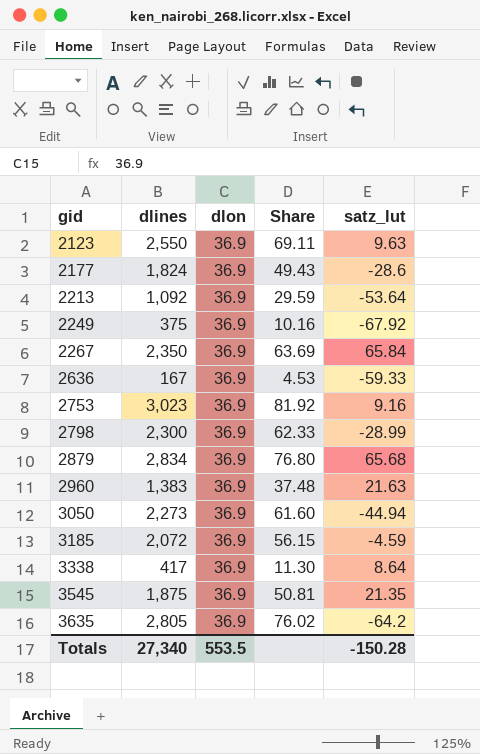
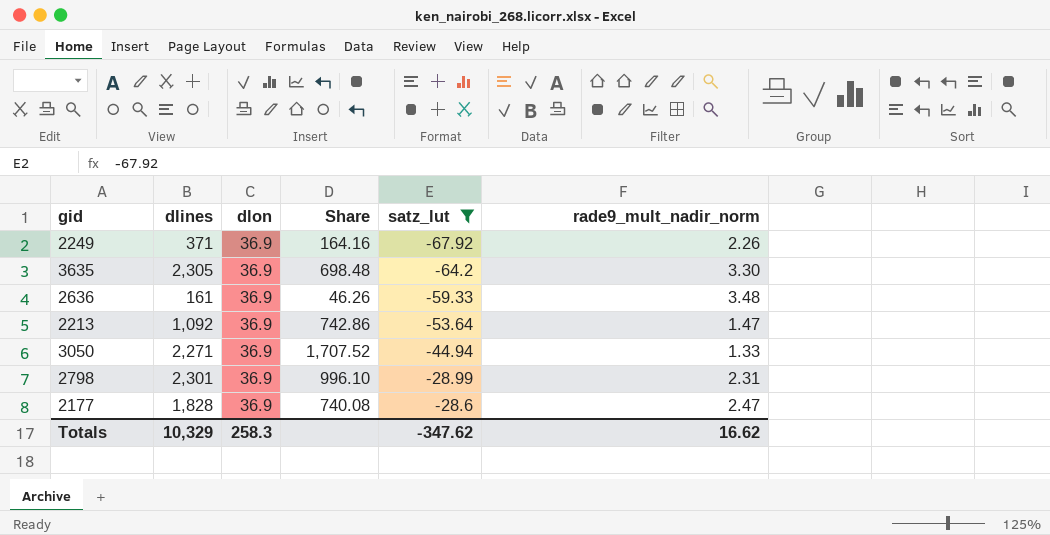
filter: none -> satz_lut <= -28.6
row order: gid ascending -> satz_lut ascending
column Share | formula: [dlines] / [dlon] -> [dlines] / [rade9_mult_nadir_norm]
column rade9_mult_nadir_norm | position: none -> 6
2249 | dlines: 375 -> 371
3635 | dlines: 2,805 -> 2,305
2636 | dlines: 167 -> 161
3050 | dlines: 2,273 -> 2,271
2798 | dlines: 2,300 -> 2,301
2177 | dlines: 1,824 -> 1,828
Totals | dlines: 27,340 -> 10,329
Totals | dlon: 553.5 -> 258.3
Totals | satz_lut: -150.28 -> -347.62

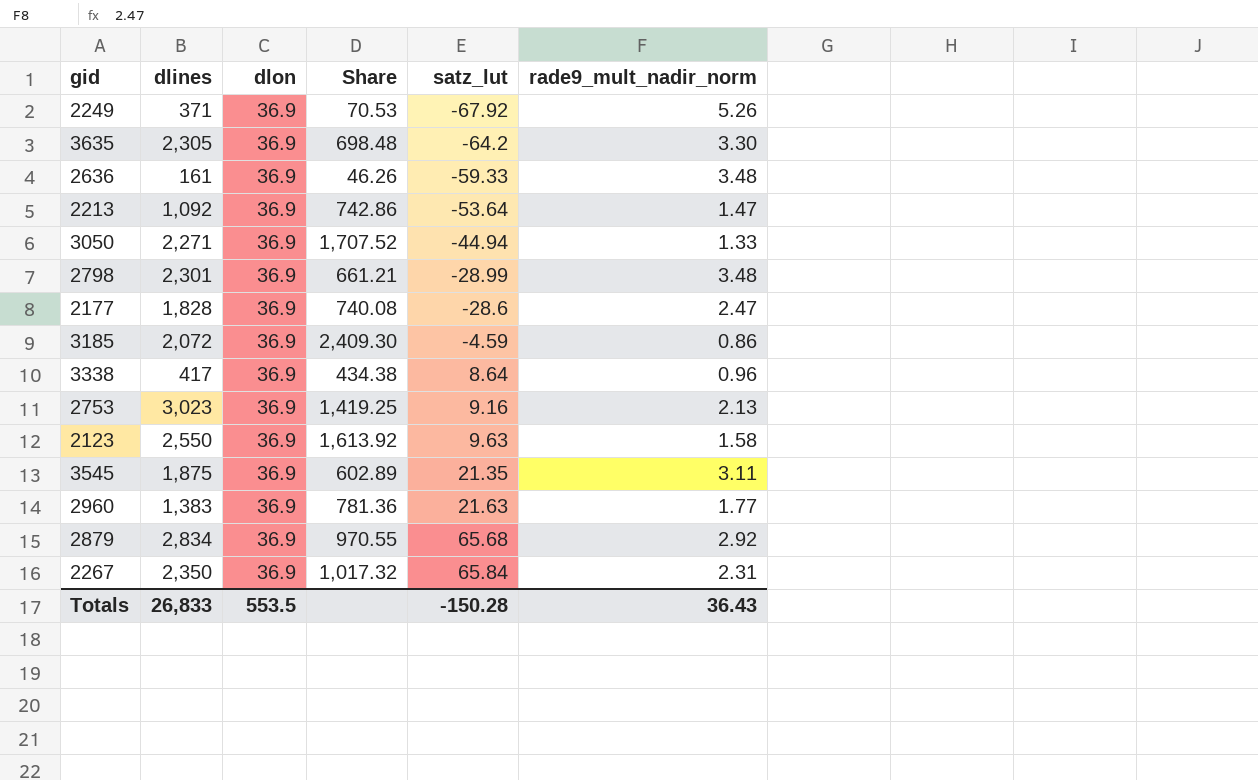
filter: satz_lut <= -28.6 -> none
2249 | Share: 164.16 -> 70.53
2249 | rade9_mult_nadir_norm: 2.26 -> 5.26
2798 | Share: 996.10 -> 661.21
2798 | rade9_mult_nadir_norm: 2.31 -> 3.48
Totals | dlines: 10,329 -> 26,833
Totals | dlon: 258.3 -> 553.5
Totals | satz_lut: -347.62 -> -150.28
Totals | rade9_mult_nadir_norm: 16.62 -> 36.43

